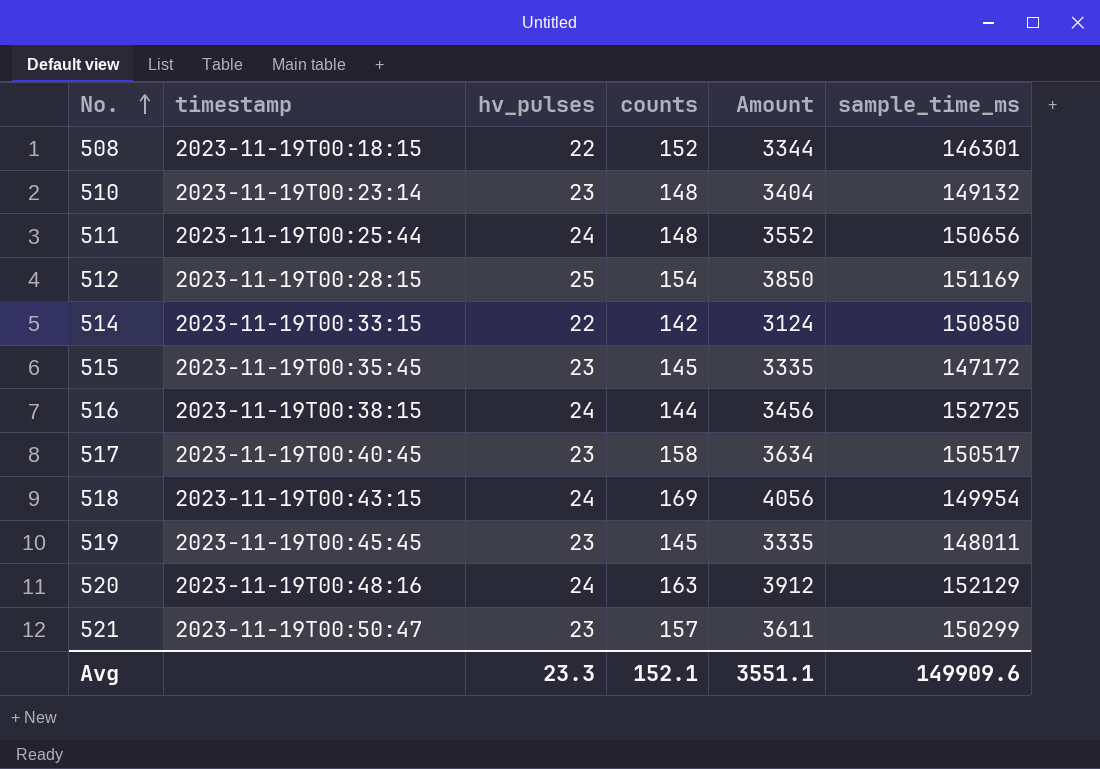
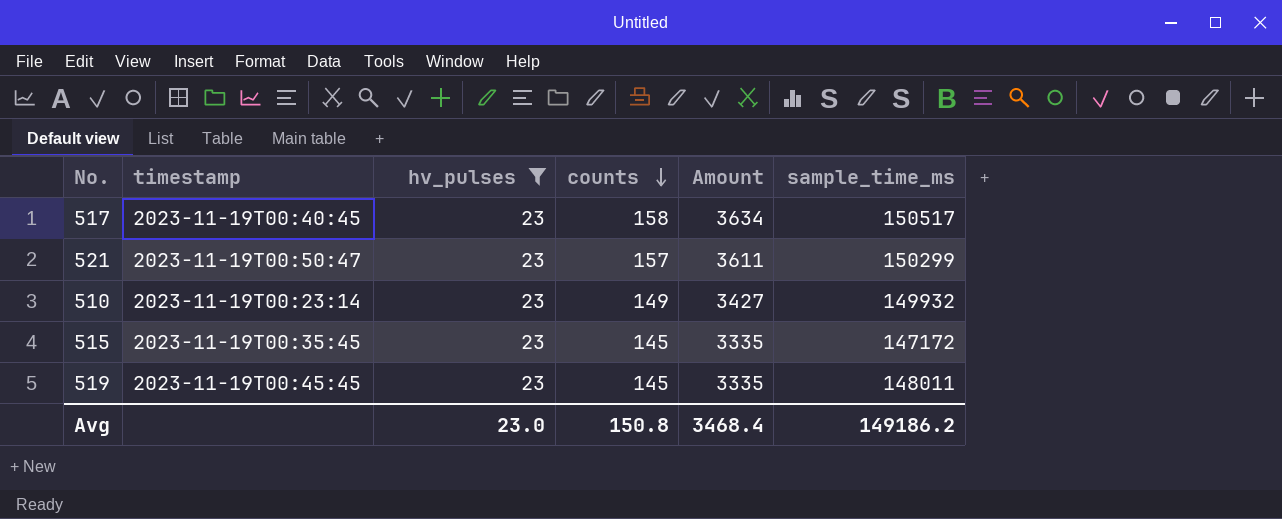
filter: none -> hv_pulses = 23
row order: No. ascending -> counts descending
510 | counts: 148 -> 149
510 | Amount: 3404 -> 3427
510 | sample_time_ms: 149132 -> 149932
Avg | hv_pulses: 23.3 -> 23.0
Avg | counts: 152.1 -> 150.8
Avg | Amount: 3551.1 -> 3468.4
Avg | sample_time_ms: 149909.6 -> 149186.2

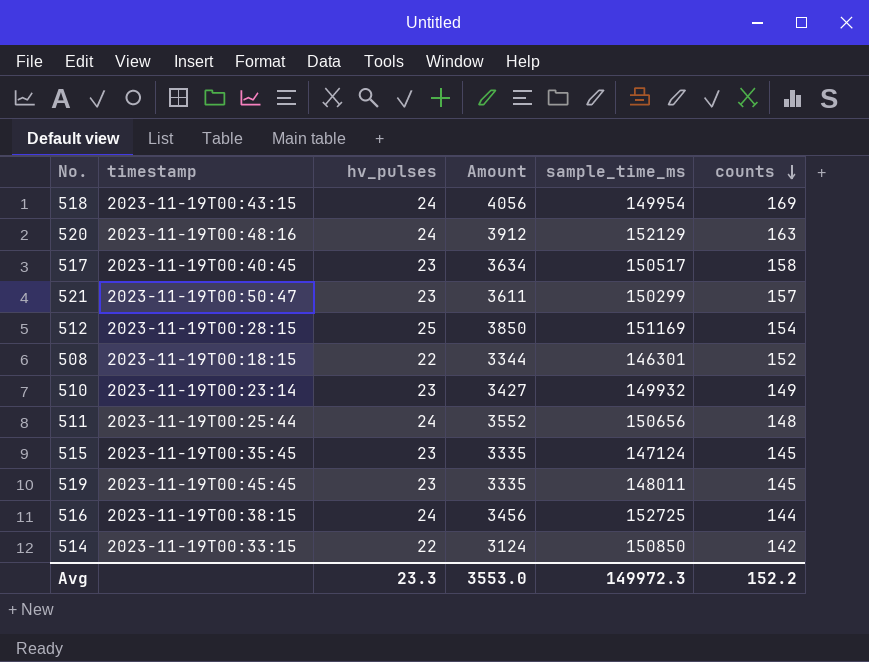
filter: hv_pulses = 23 -> none
column counts | position: 4 -> 6
515 | sample_time_ms: 147172 -> 147124
Avg | hv_pulses: 23.0 -> 23.3
Avg | Amount: 3468.4 -> 3553.0
Avg | sample_time_ms: 149186.2 -> 149972.3
Avg | counts: 150.8 -> 152.2

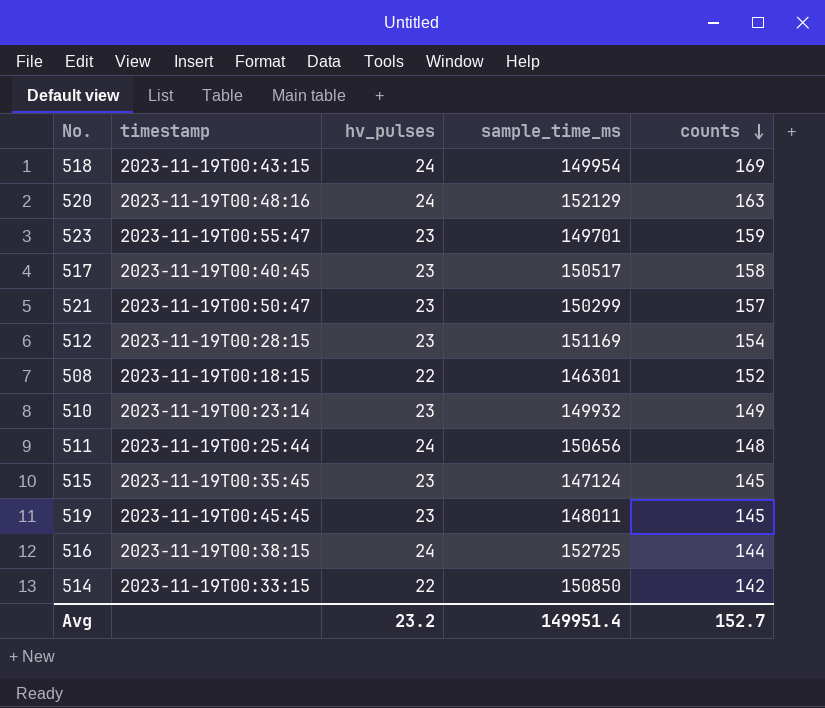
column Amount | formula: [hv_pulses] * [counts] -> none
row 523: none -> 2023-11-19T00:55:47 | 23 | 149701 | 159
512 | hv_pulses: 25 -> 23
Avg | hv_pulses: 23.3 -> 23.2
Avg | sample_time_ms: 149972.3 -> 149951.4
Avg | counts: 152.2 -> 152.7

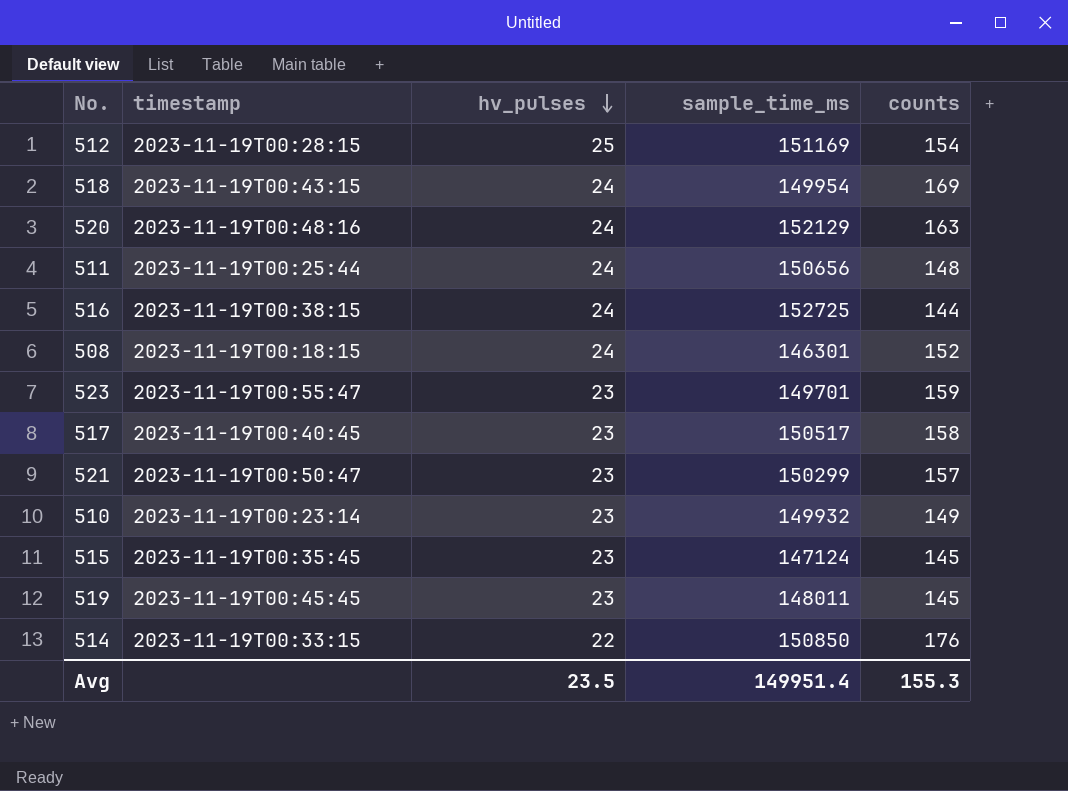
row order: counts descending -> hv_pulses descending
512 | hv_pulses: 23 -> 25
508 | hv_pulses: 22 -> 24
514 | counts: 142 -> 176
Avg | hv_pulses: 23.2 -> 23.5
Avg | counts: 152.7 -> 155.3

